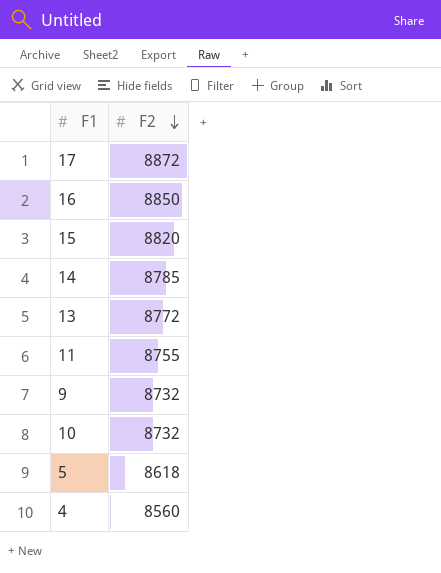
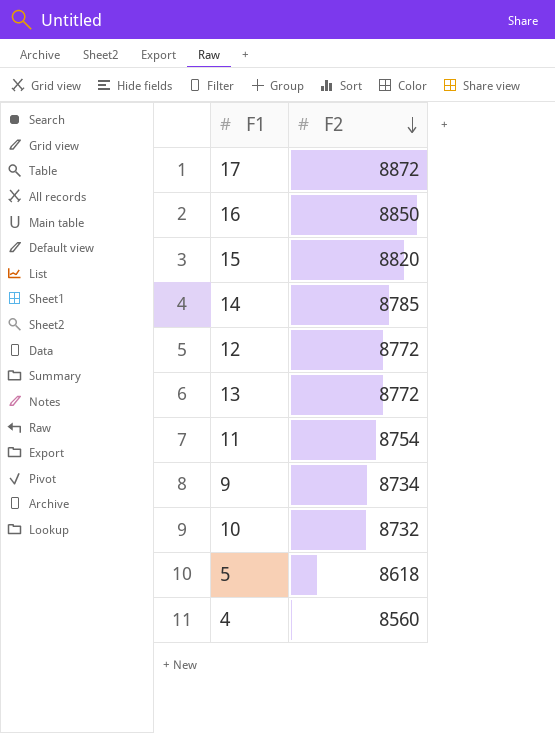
row 12: none -> 8772
11 | F2: 8755 -> 8754
9 | F2: 8732 -> 8734

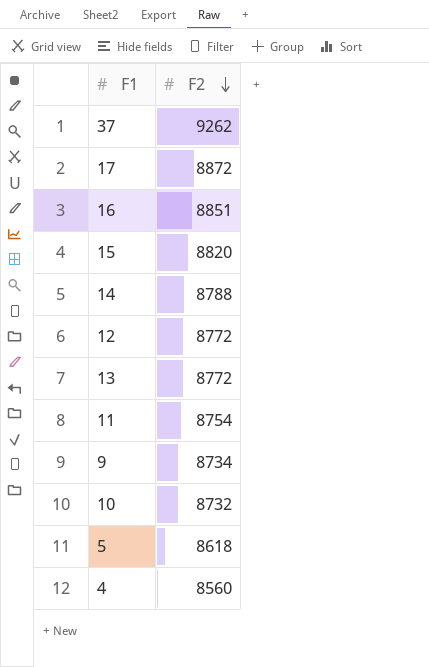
row 37: none -> 9262
16 | F2: 8850 -> 8851
14 | F2: 8785 -> 8788

